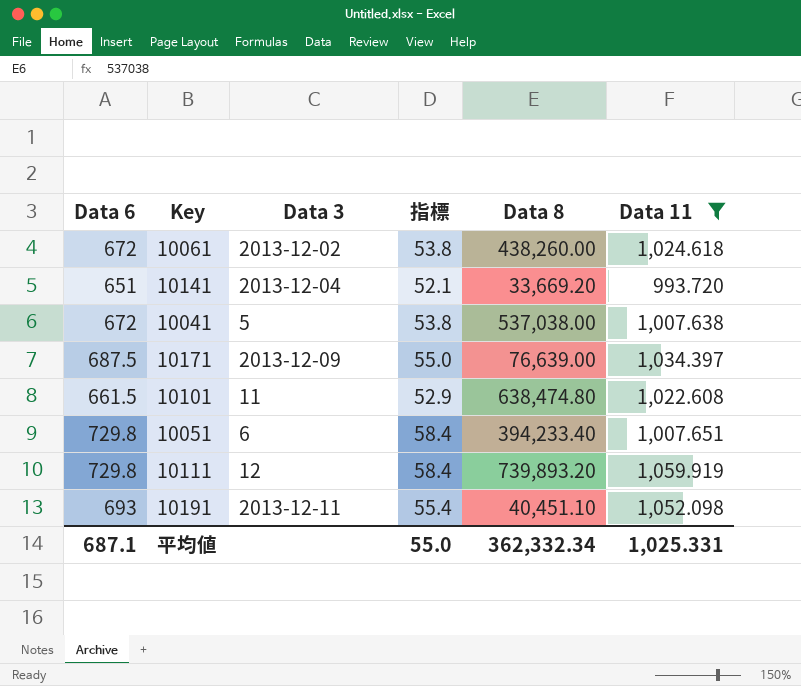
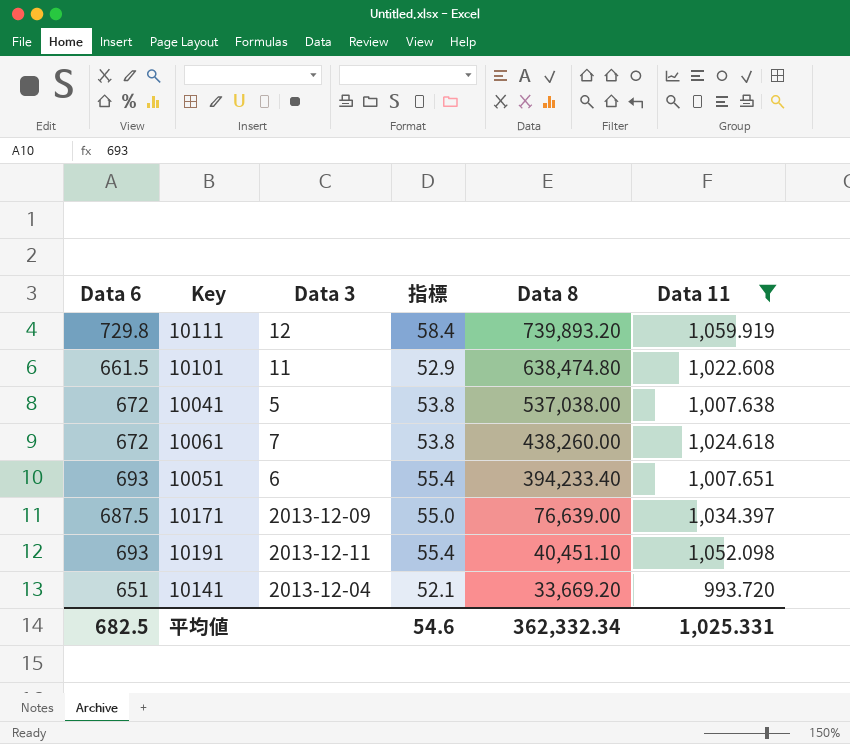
row order: none -> Data 8 descending
10061 | Data 3: 2013-12-02 -> 7
10051 | Data 6: 729.8 -> 693
10051 | 指標: 58.4 -> 55.4
平均値 | Data 6: 687.1 -> 682.5
平均値 | 指標: 55.0 -> 54.6

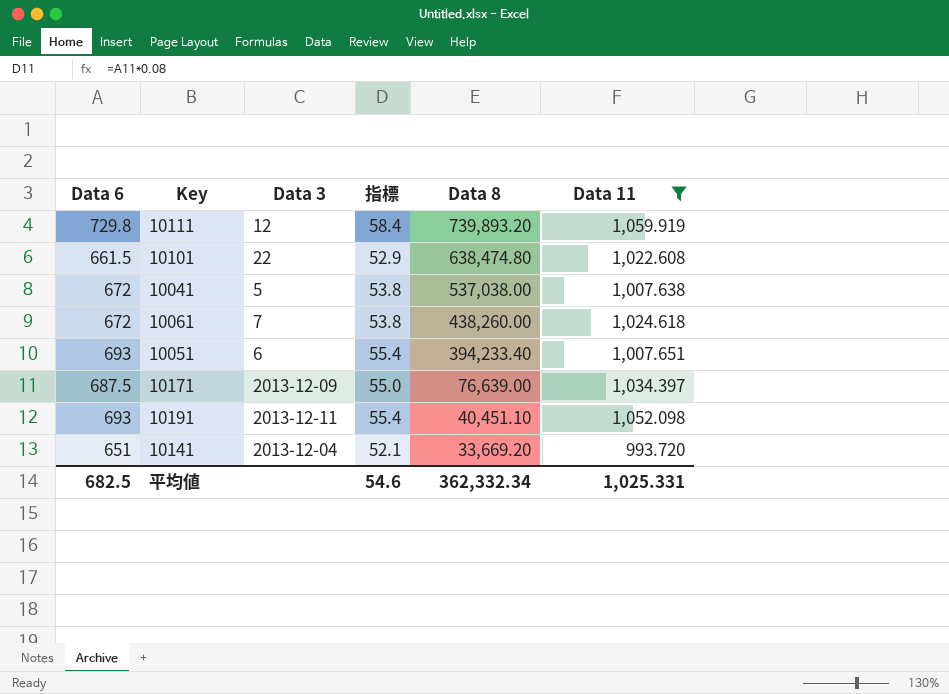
10101 | Data 3: 11 -> 22

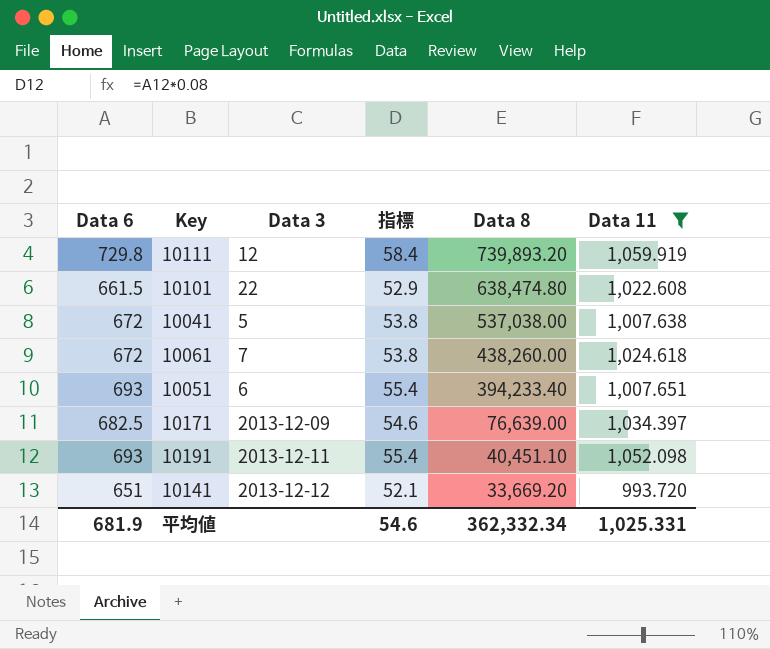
10171 | Data 6: 687.5 -> 682.5
10171 | 指標: 55.0 -> 54.6
10141 | Data 3: 2013-12-04 -> 2013-12-12
平均値 | Data 6: 682.5 -> 681.9

